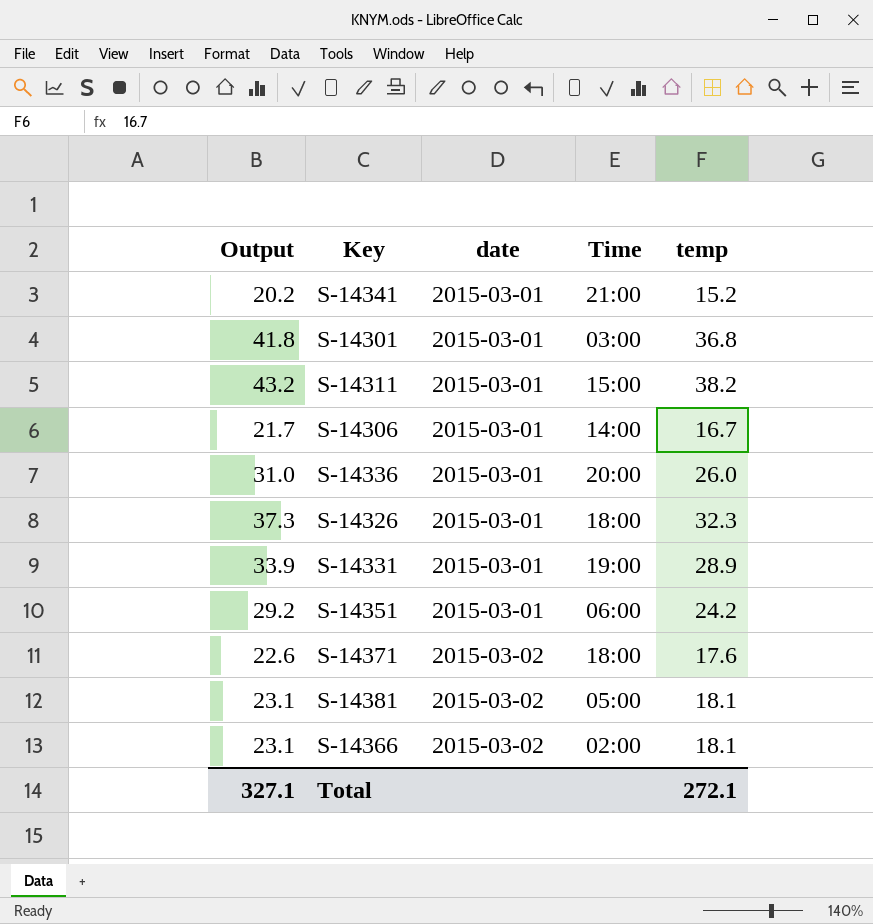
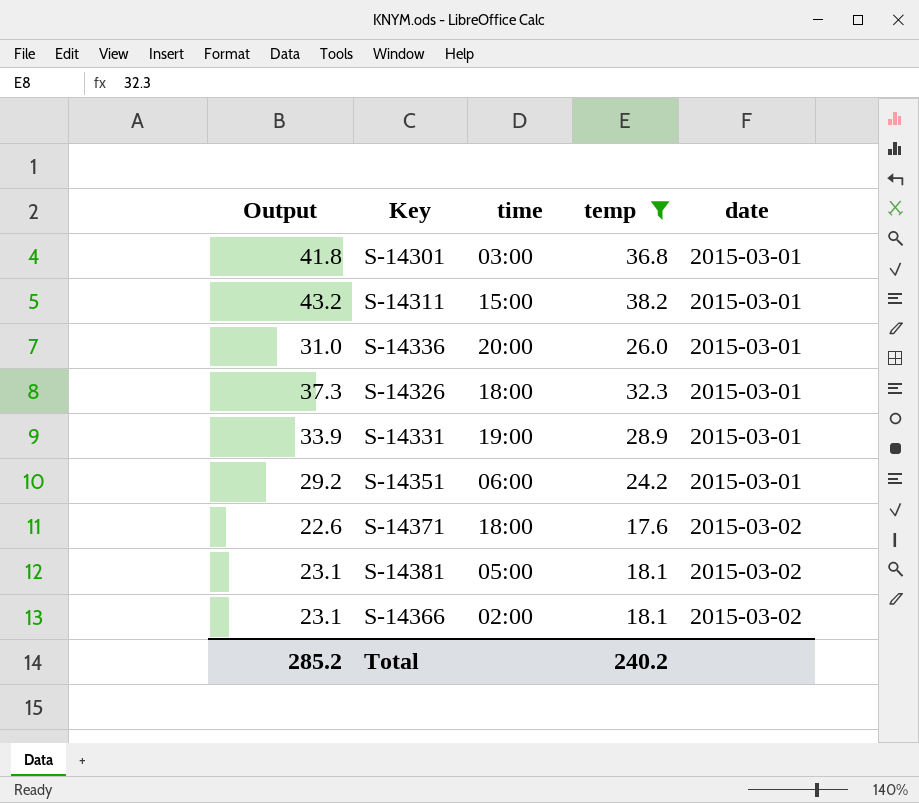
filter: none -> temp >= 17.6
column name: Time -> time
column date | position: 3 -> 5
Total | Output: 327.1 -> 285.2
Total | temp: 272.1 -> 240.2

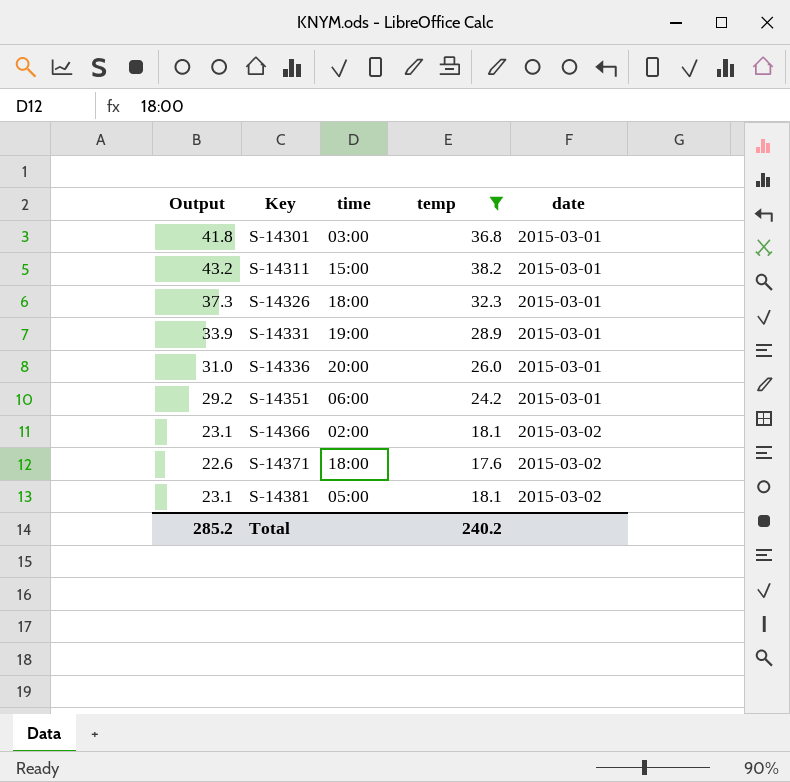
row order: date ascending -> Key ascending

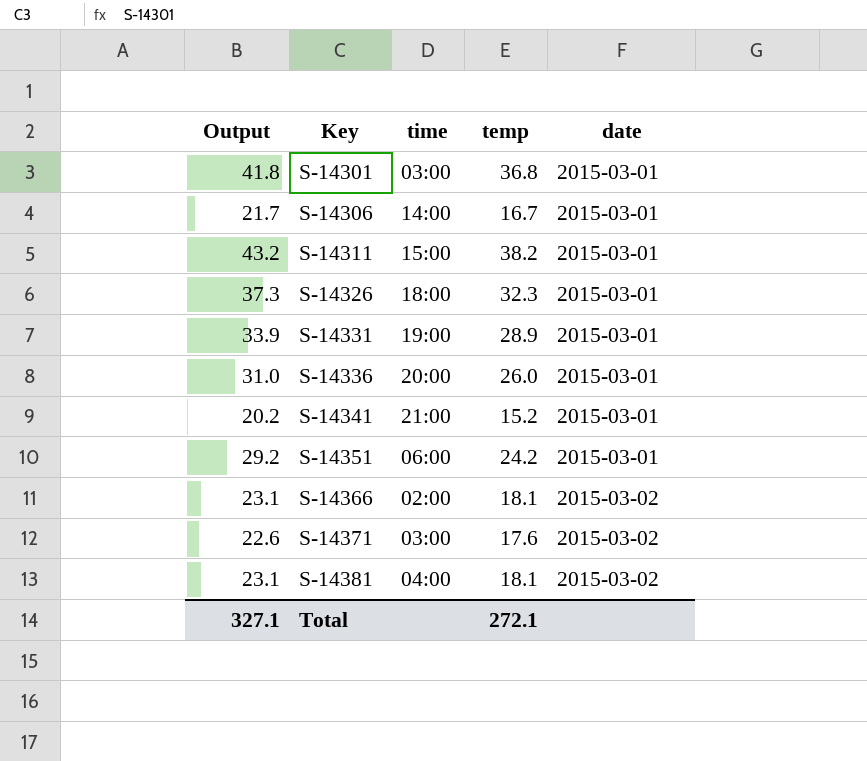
filter: temp >= 17.6 -> none
S-14371 | time: 18:00 -> 03:00
S-14381 | time: 05:00 -> 04:00
Total | Output: 285.2 -> 327.1
Total | temp: 240.2 -> 272.1

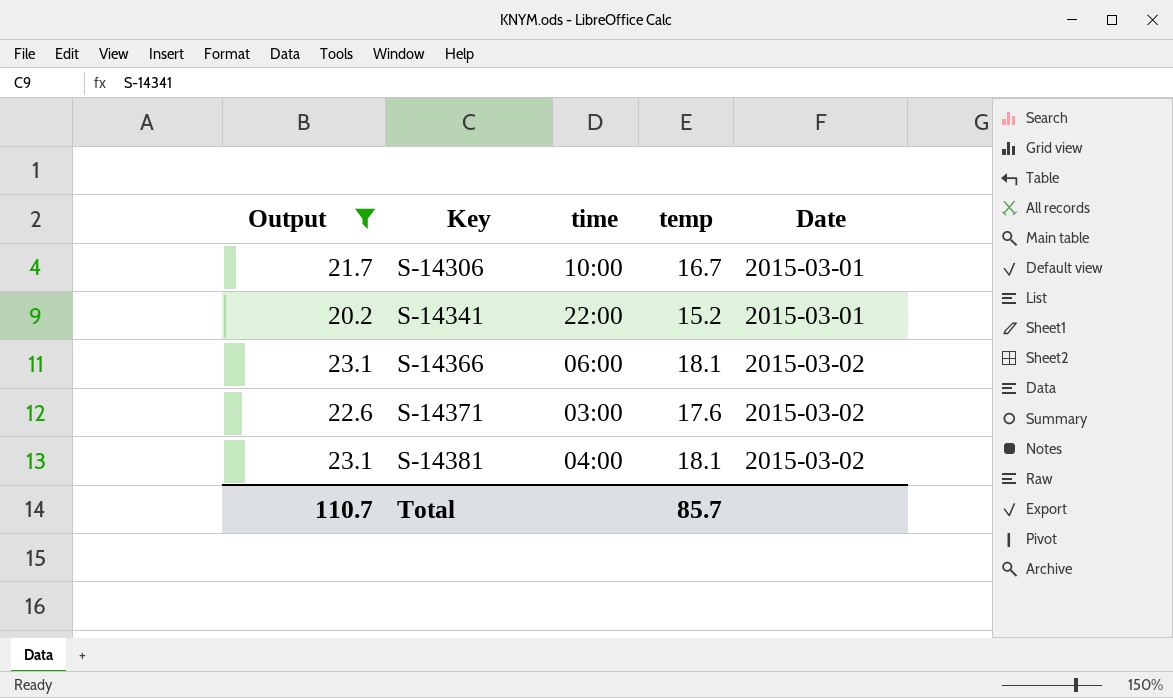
filter: none -> Output <= 23.1
column name: date -> Date
S-14306 | time: 14:00 -> 10:00
S-14341 | time: 21:00 -> 22:00
S-14366 | time: 02:00 -> 06:00
Total | Output: 327.1 -> 110.7
Total | temp: 272.1 -> 85.7

